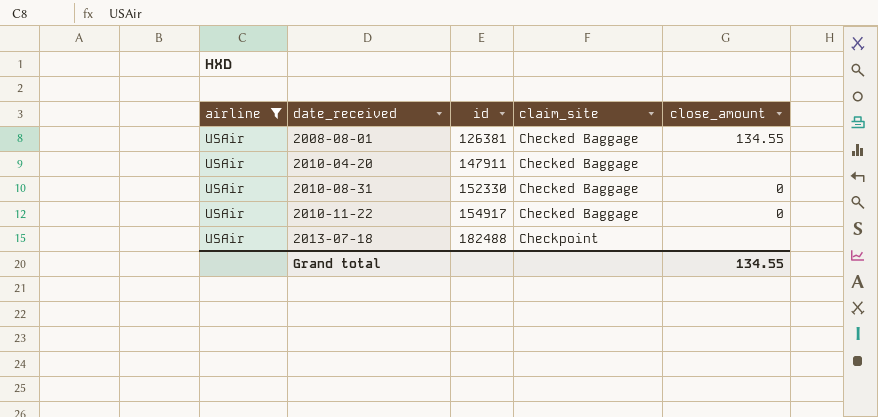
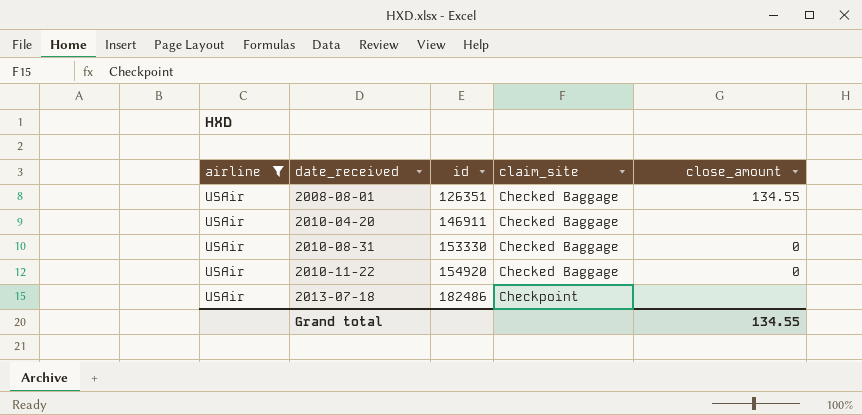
2008-08-01 | id: 126381 -> 126351
2010-04-20 | id: 147911 -> 146911
2010-08-31 | id: 152330 -> 153330
2010-11-22 | id: 154917 -> 154920
2013-07-18 | id: 182488 -> 182486

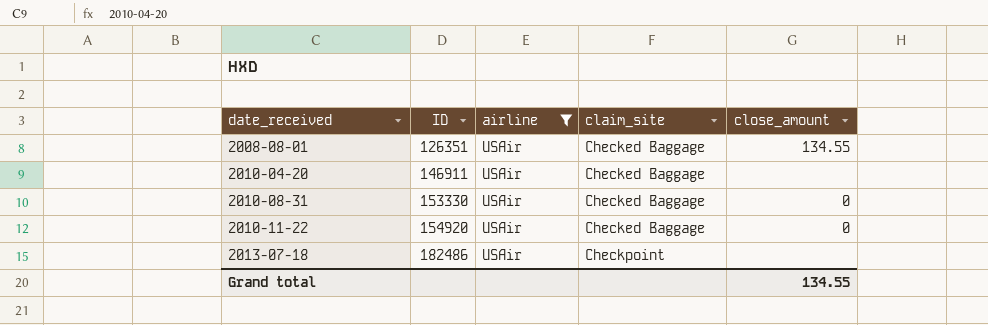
column name: id -> ID
column airline | position: 1 -> 3

